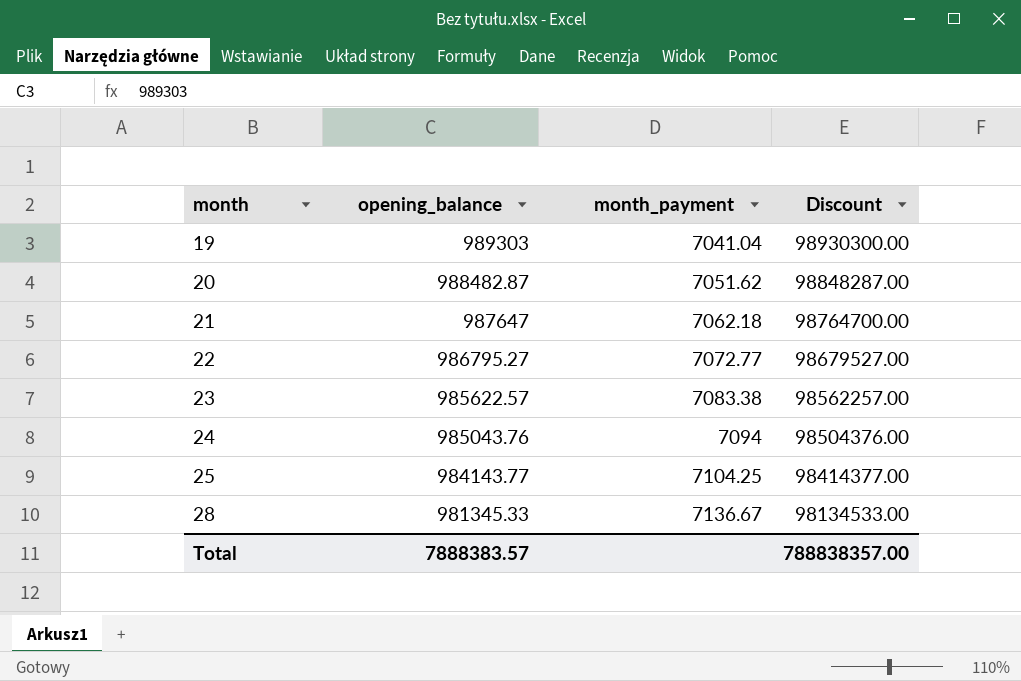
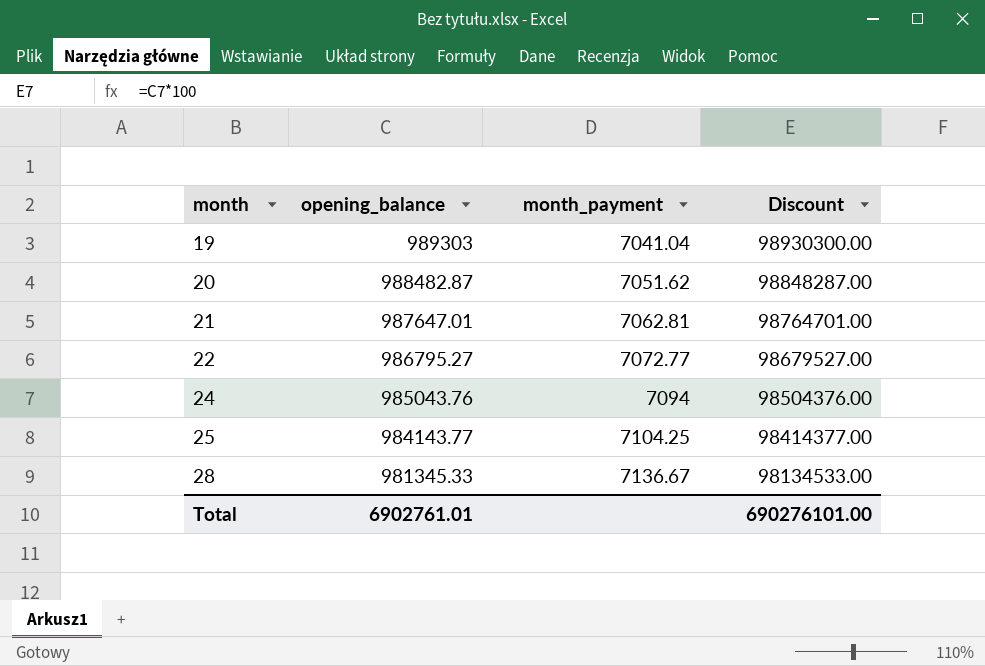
row 23: 985622.57 | 7083.38 | 98562257.00 -> none
21 | opening_balance: 987647 -> 987647.01
21 | month_payment: 7062.18 -> 7062.81
21 | Discount: 98764700.00 -> 98764701.00
Total | opening_balance: 7888383.57 -> 6902761.01
Total | Discount: 788838357.00 -> 690276101.00

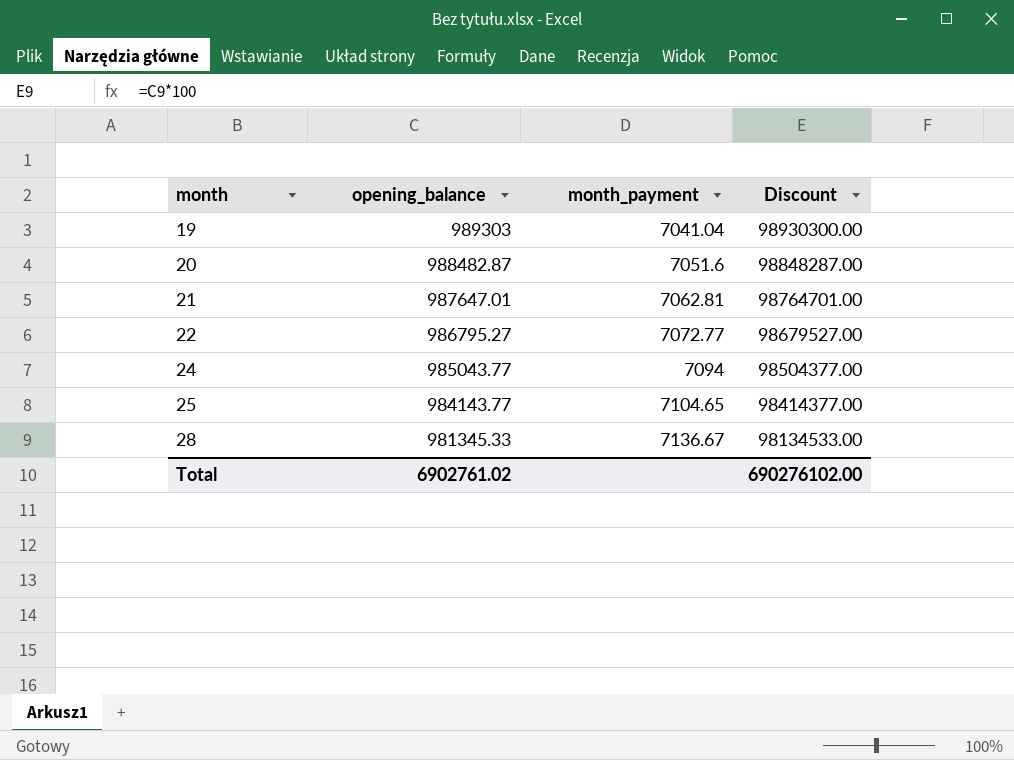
20 | month_payment: 7051.62 -> 7051.6
24 | opening_balance: 985043.76 -> 985043.77
24 | Discount: 98504376.00 -> 98504377.00
25 | month_payment: 7104.25 -> 7104.65
Total | opening_balance: 6902761.01 -> 6902761.02
Total | Discount: 690276101.00 -> 690276102.00

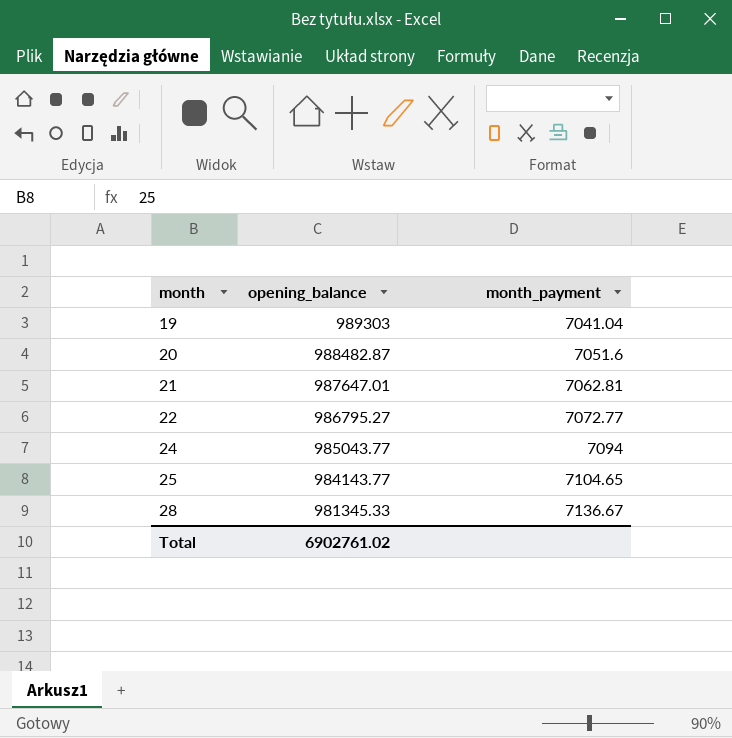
column Discount | formula: [opening_balance] * 100 -> none

